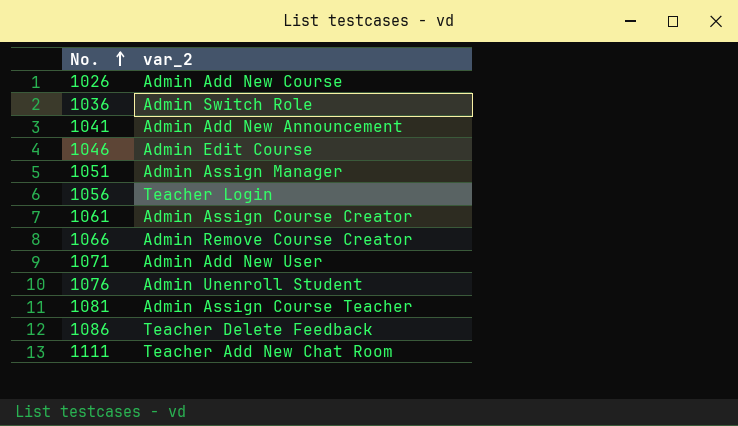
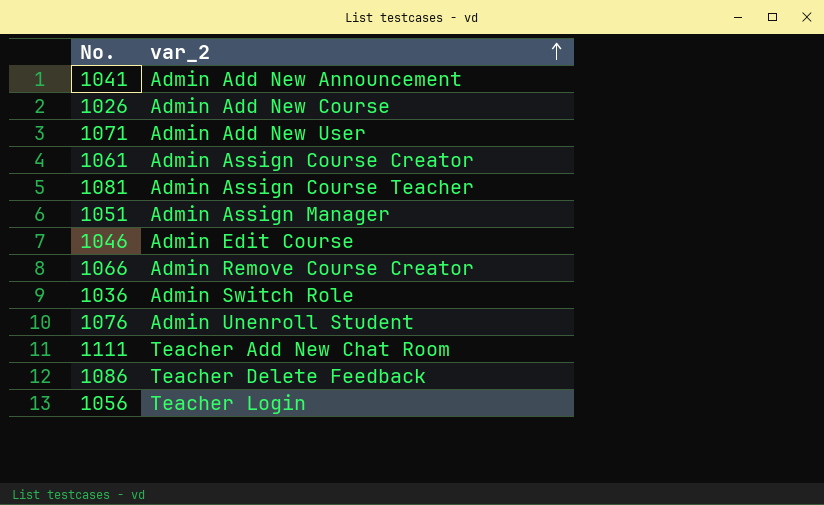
row order: No. ascending -> var_2 ascending

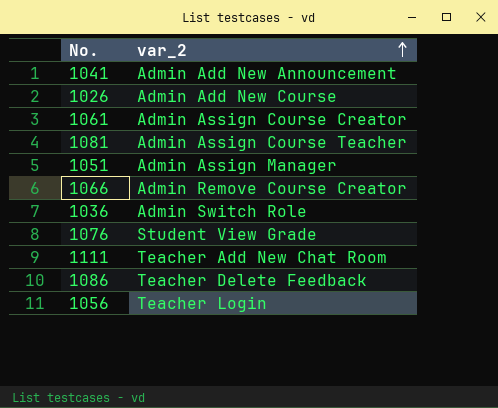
row 1071: Admin Add New User -> none
row 1046: Admin Edit Course -> none
1076 | var_2: Admin Unenroll Student -> Student View Grade

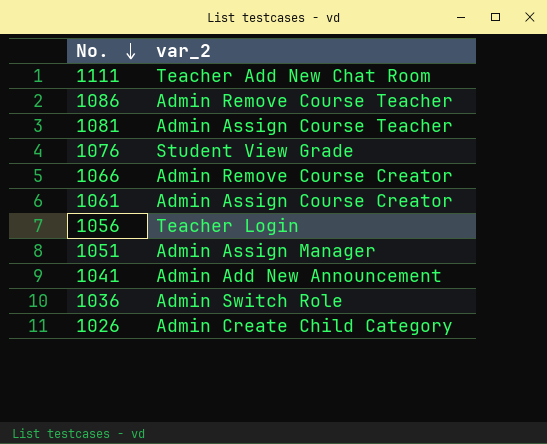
row order: var_2 ascending -> No. descending
1086 | var_2: Teacher Delete Feedback -> Admin Remove Course Teacher
1026 | var_2: Admin Add New Course -> Admin Create Child Category

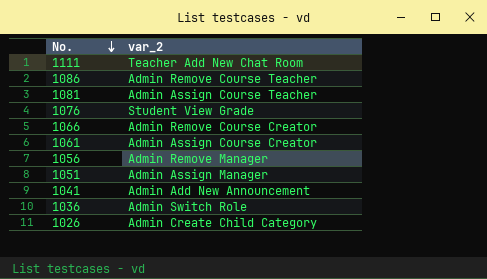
1056 | var_2: Teacher Login -> Admin Remove Manager

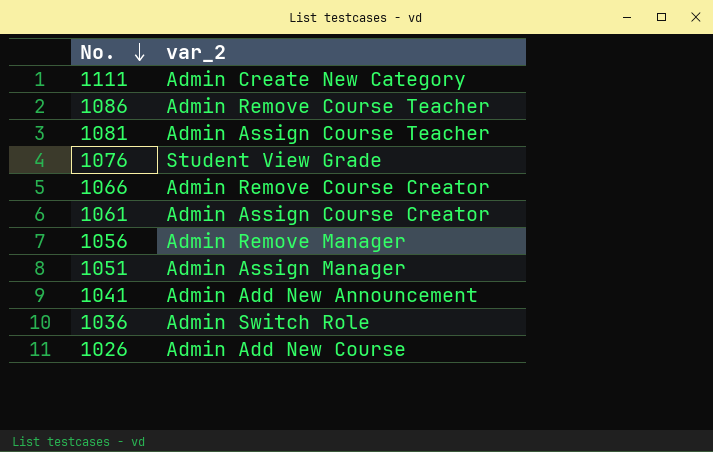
1111 | var_2: Teacher Add New Chat Room -> Admin Create New Category
1026 | var_2: Admin Create Child Category -> Admin Add New Course

